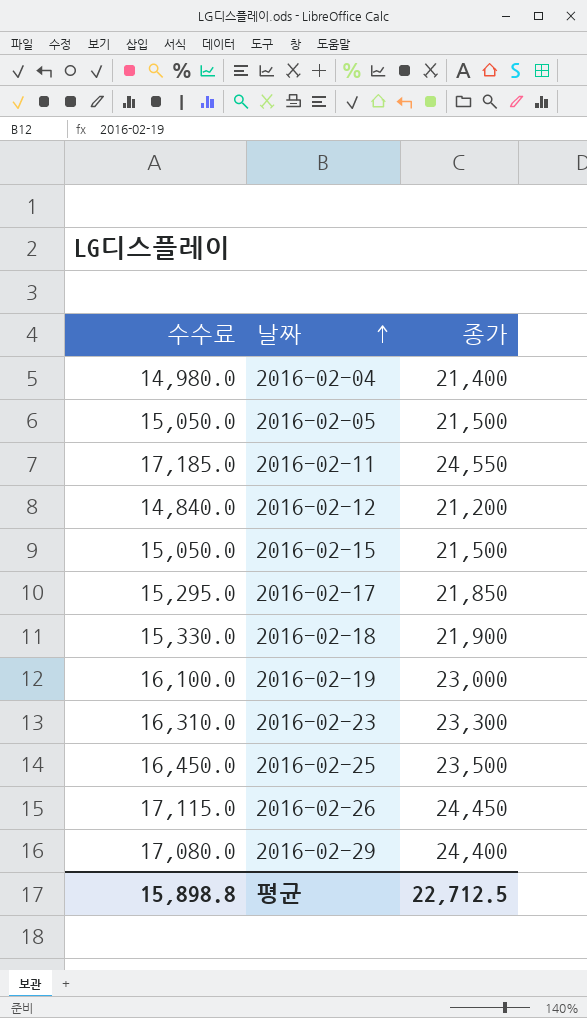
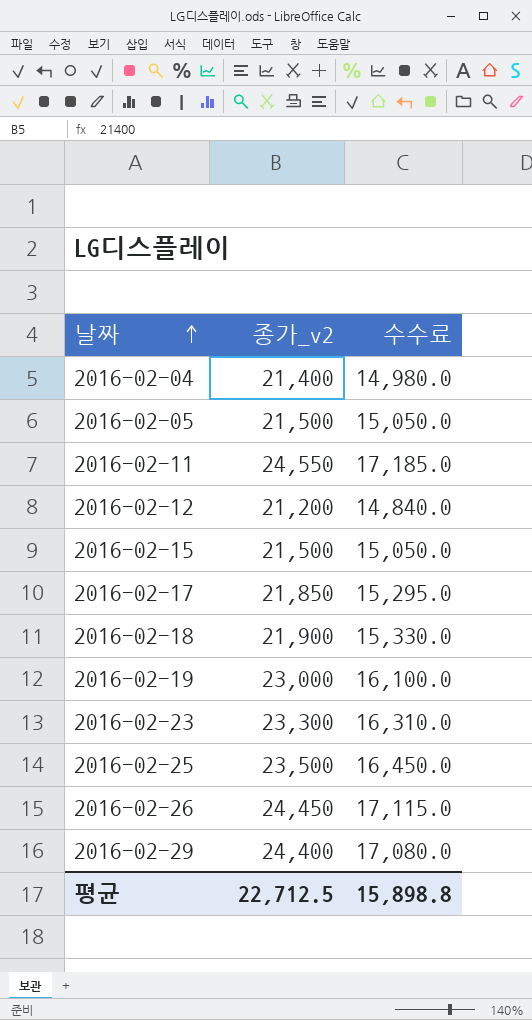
column name: 종가 -> 종가_v2
column 수수료 | position: 1 -> 3

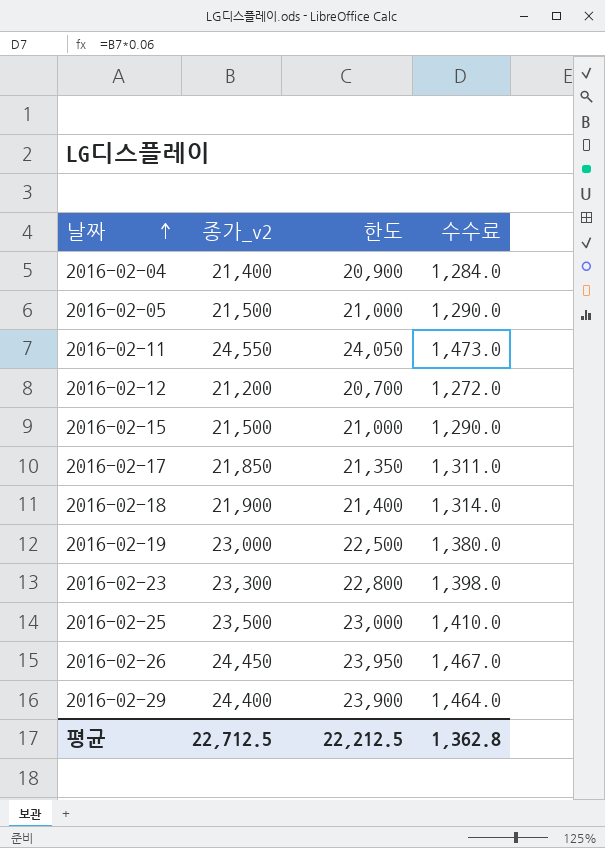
column 한도 | formula: none -> [종가_v2] - 500
column 수수료 | formula: [종가_v2] * 0.7 -> [종가_v2] * 0.06
평균 | 수수료: 15,898.8 -> 1,362.8

